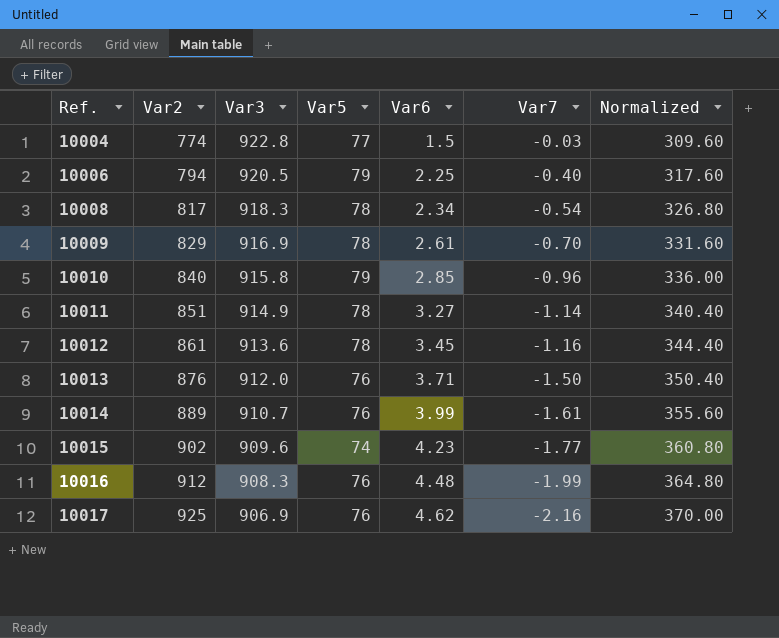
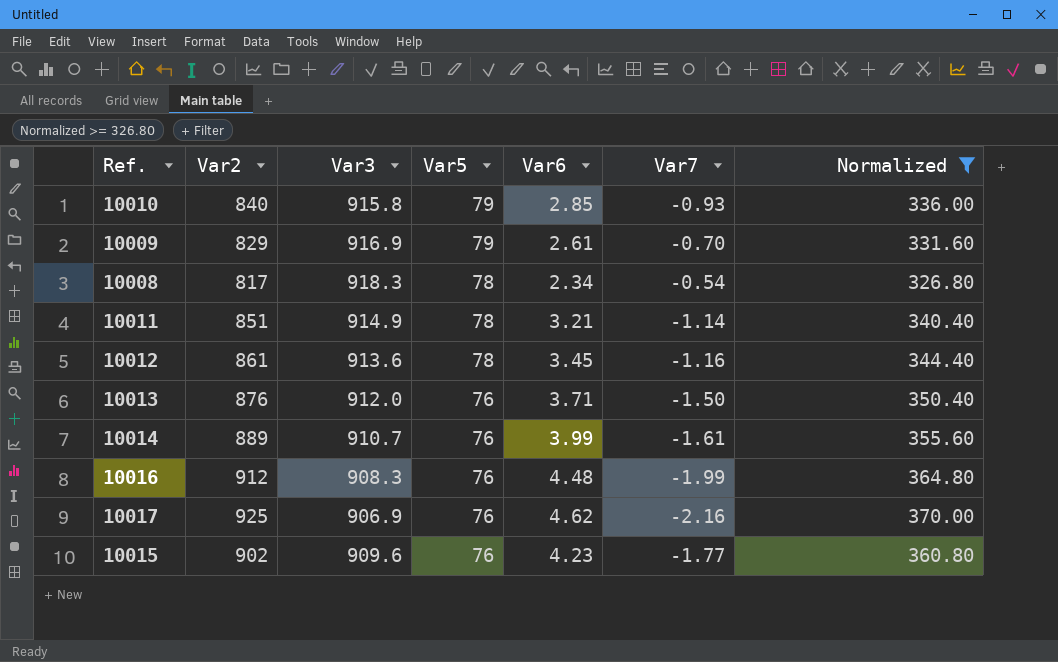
filter: none -> Normalized >= 326.80
row order: Ref. ascending -> Var5 descending
10010 | Var7: -0.96 -> -0.93
10009 | Var5: 78 -> 79
10011 | Var6: 3.27 -> 3.21
10015 | Var5: 74 -> 76

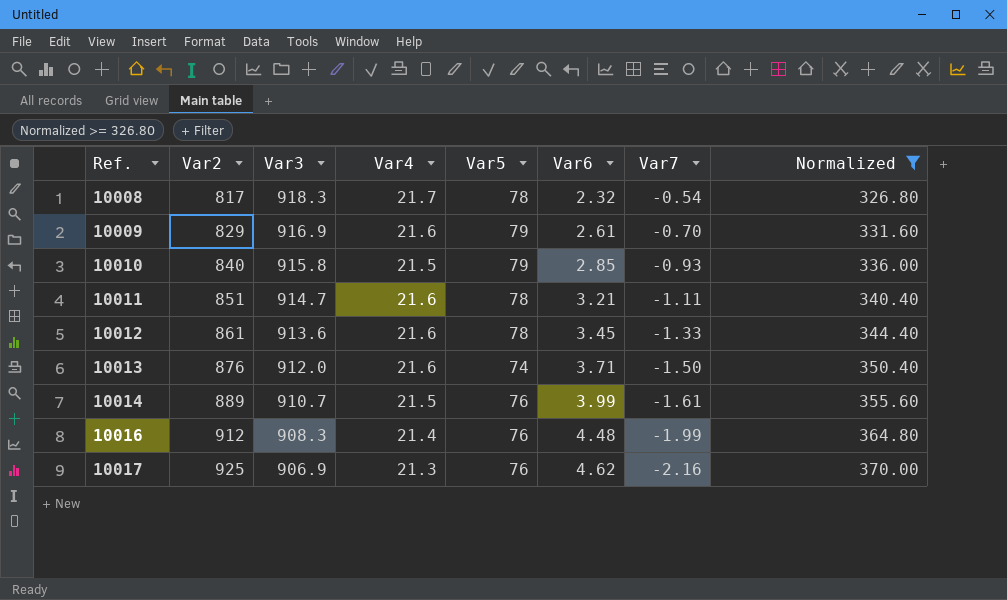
row order: Var5 descending -> Ref. ascending
column Var4 | position: none -> 4
row 10015: 902 | 909.6 | 76 | 4.23 | -1.77 | 360.80 -> none
10008 | Var6: 2.34 -> 2.32
10011 | Var3: 914.9 -> 914.7
10011 | Var7: -1.14 -> -1.11
10012 | Var7: -1.16 -> -1.33
10013 | Var5: 76 -> 74

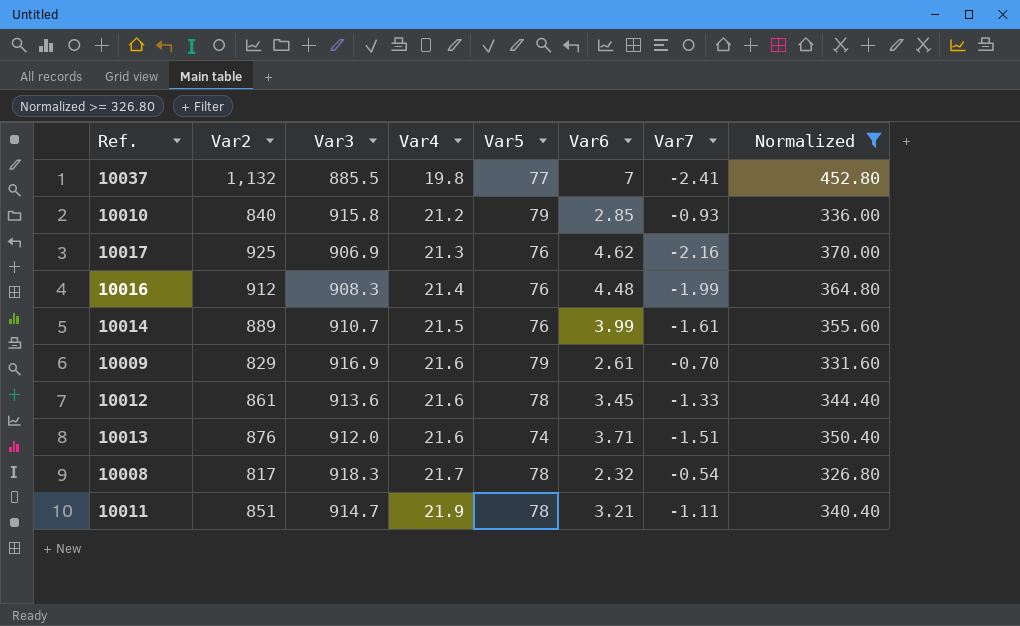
row order: Ref. ascending -> Var4 ascending
row 10037: none -> 1,132 | 885.5 | 19.8 | 77 | 7 | -2.41 | 452.80
10010 | Var4: 21.5 -> 21.2
10013 | Var7: -1.50 -> -1.51
10011 | Var4: 21.6 -> 21.9

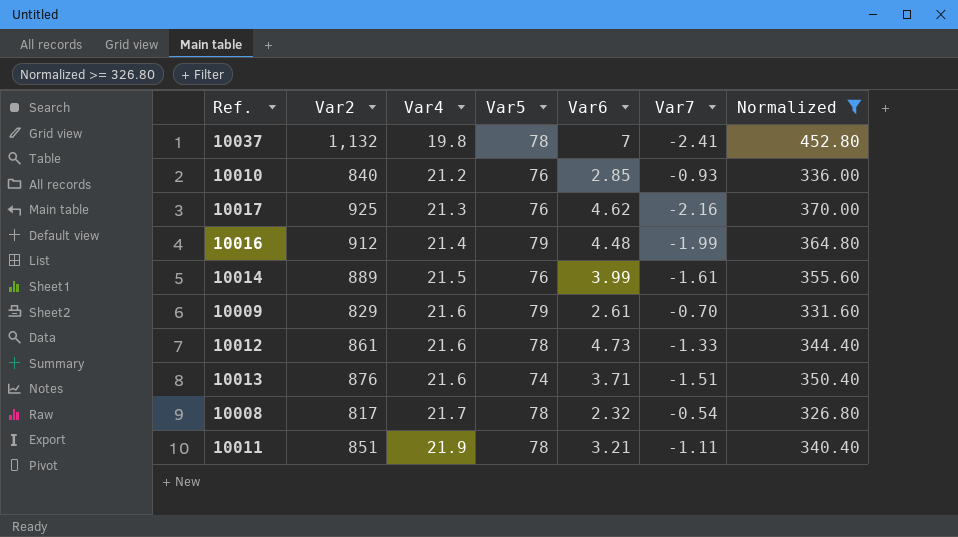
column Var3 | position: 3 -> none
10037 | Var5: 77 -> 78
10010 | Var5: 79 -> 76
10016 | Var5: 76 -> 79
10012 | Var6: 3.45 -> 4.73

